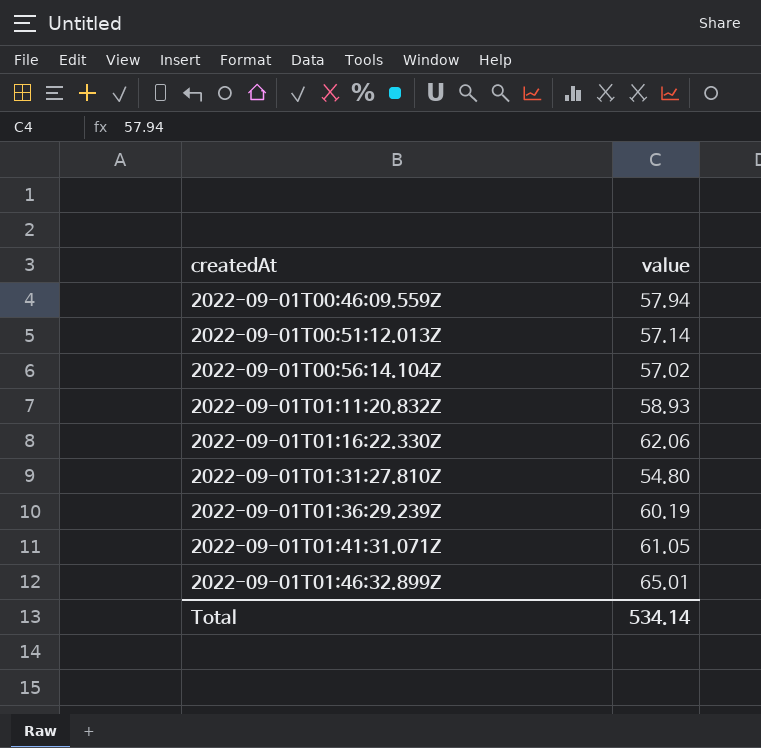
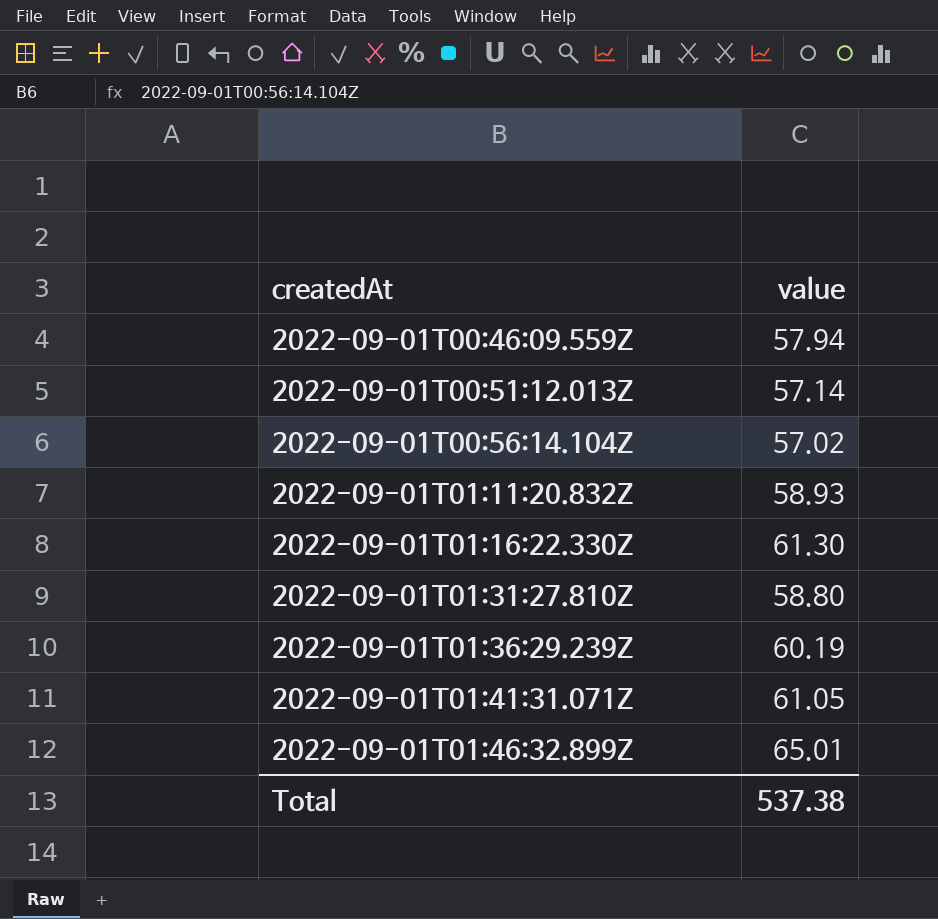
2022-09-01T01:16:22.330Z | value: 62.06 -> 61.30
2022-09-01T01:31:27.810Z | value: 54.80 -> 58.80
Total | value: 534.14 -> 537.38

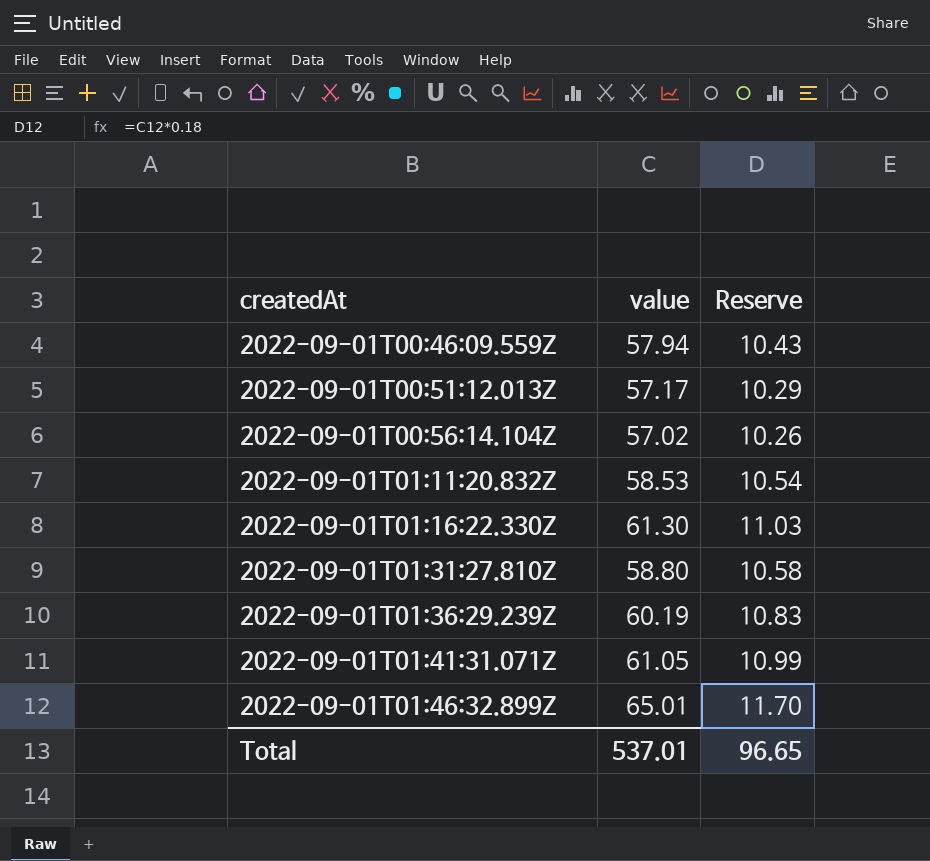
column Reserve | formula: none -> [value] * 0.18
2022-09-01T00:51:12.013Z | value: 57.14 -> 57.17
2022-09-01T01:11:20.832Z | value: 58.93 -> 58.53
Total | value: 537.38 -> 537.01

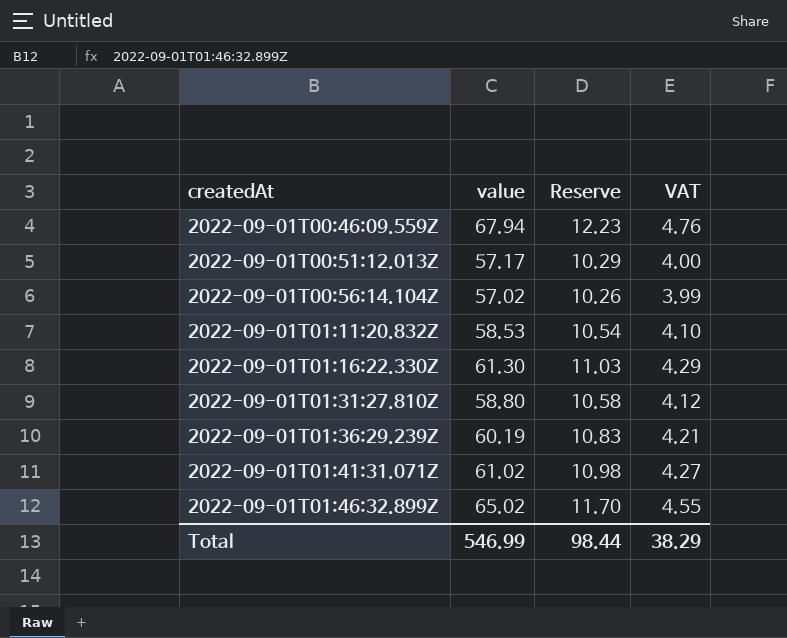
column VAT | formula: none -> [value] * 0.07
2022-09-01T00:46:09.559Z | value: 57.94 -> 67.94
2022-09-01T00:46:09.559Z | Reserve: 10.43 -> 12.23
2022-09-01T01:41:31.071Z | value: 61.05 -> 61.02
2022-09-01T01:41:31.071Z | Reserve: 10.99 -> 10.98
2022-09-01T01:46:32.899Z | value: 65.01 -> 65.02
Total | value: 537.01 -> 546.99
Total | Reserve: 96.65 -> 98.44

